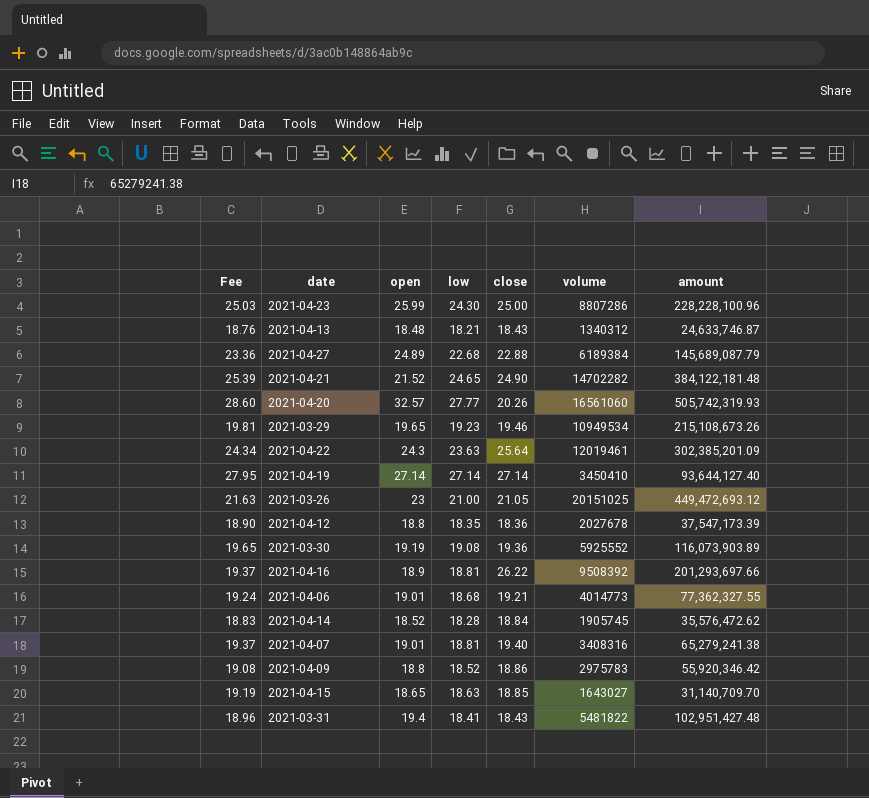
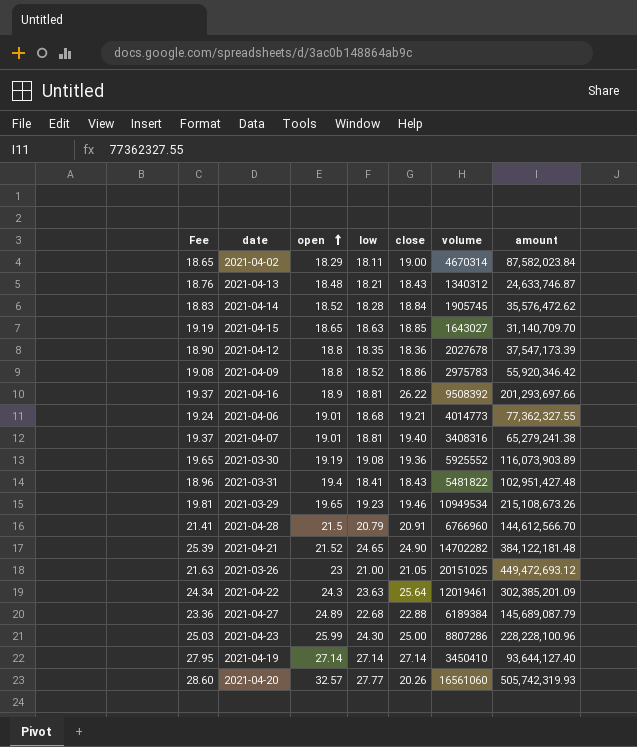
row order: none -> open ascending
row 2021-04-02: none -> 18.65 | 18.29 | 18.11 | 19.00 | 4670314 | 87,582,023.84
row 2021-04-28: none -> 21.41 | 21.5 | 20.79 | 20.91 | 6766960 | 144,612,566.70

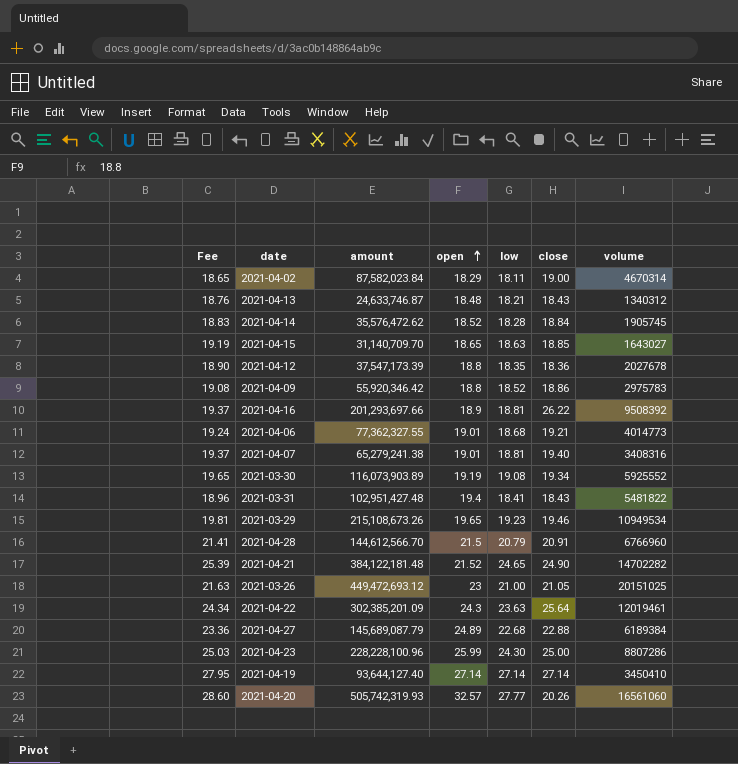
column amount | position: 7 -> 3
2021-03-30 | close: 19.36 -> 19.34

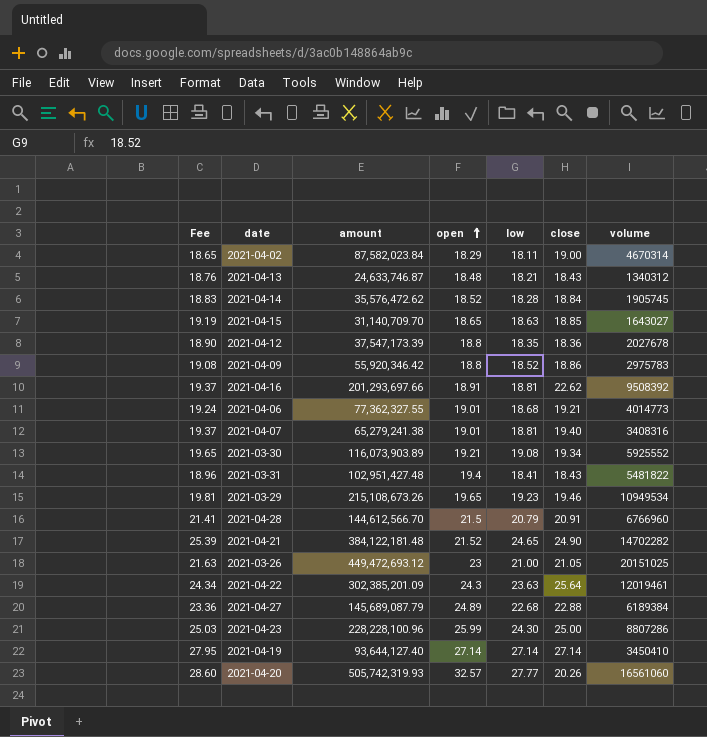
2021-04-16 | open: 18.9 -> 18.91
2021-04-16 | close: 26.22 -> 22.62
2021-03-30 | open: 19.19 -> 19.21

